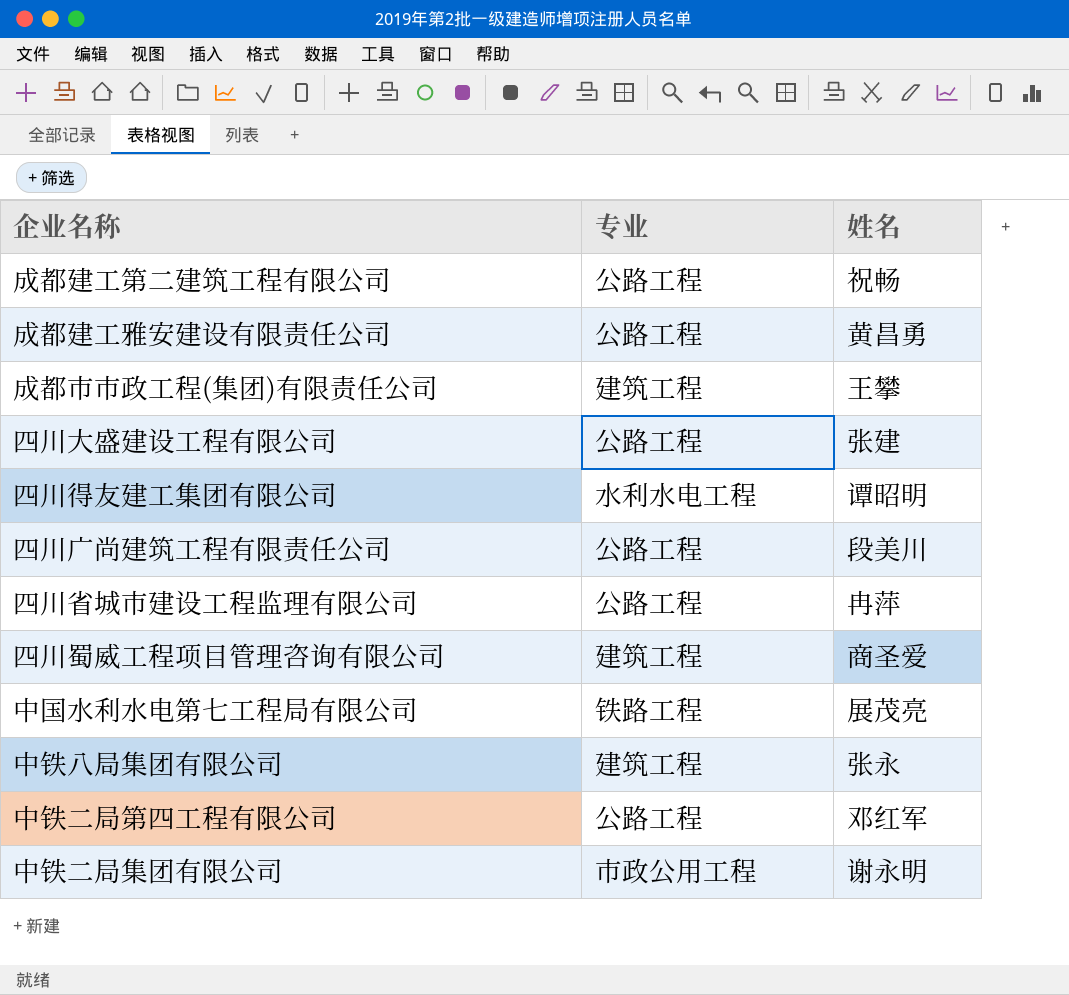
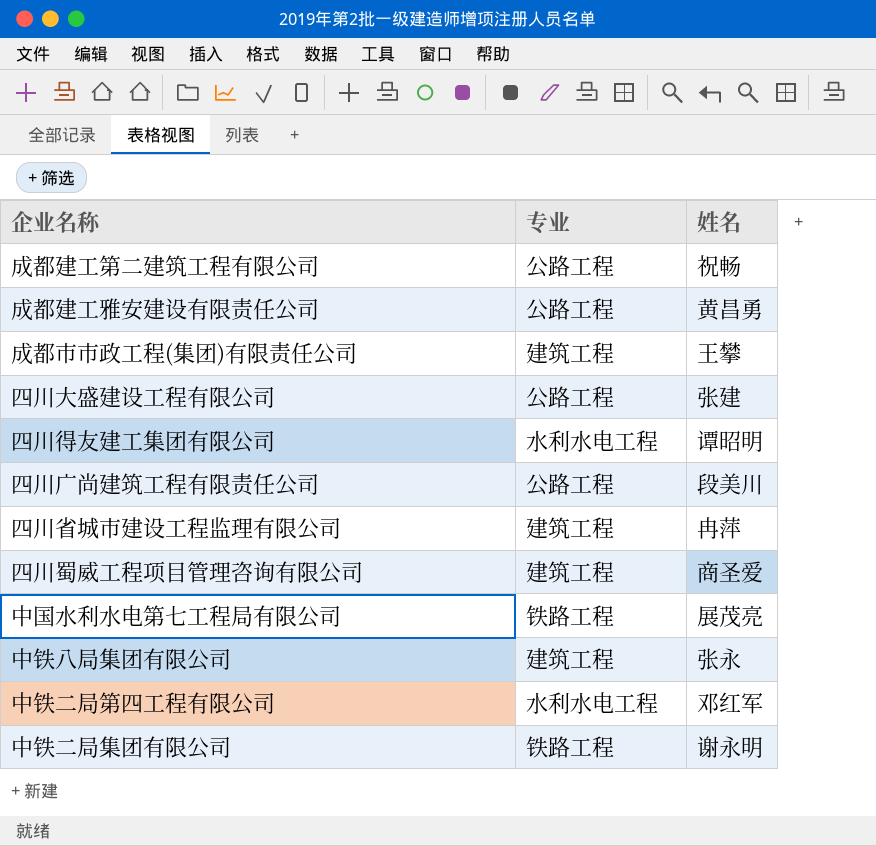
四川省城市建设工程监理有限公司 | 专业: 公路工程 -> 建筑工程
中铁二局第四工程有限公司 | 专业: 公路工程 -> 水利水电工程
中铁二局集团有限公司 | 专业: 市政公用工程 -> 铁路工程

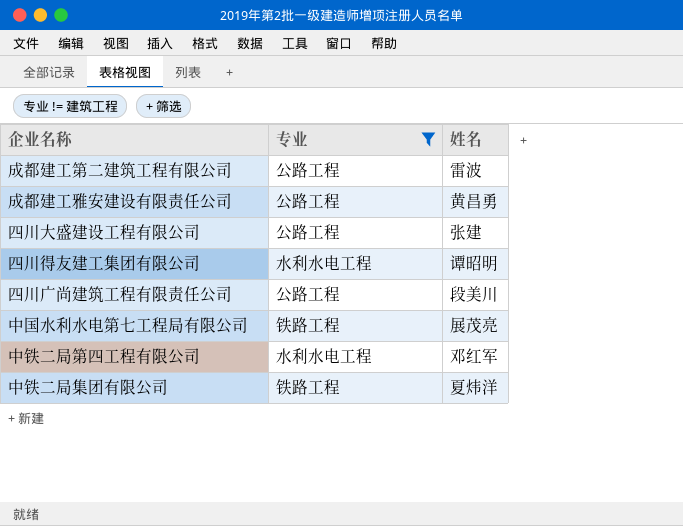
filter: none -> 专业 != 建筑工程
成都建工第二建筑工程有限公司 | 姓名: 祝畅 -> 雷波
中铁二局集团有限公司 | 姓名: 谢永明 -> 夏炜洋

